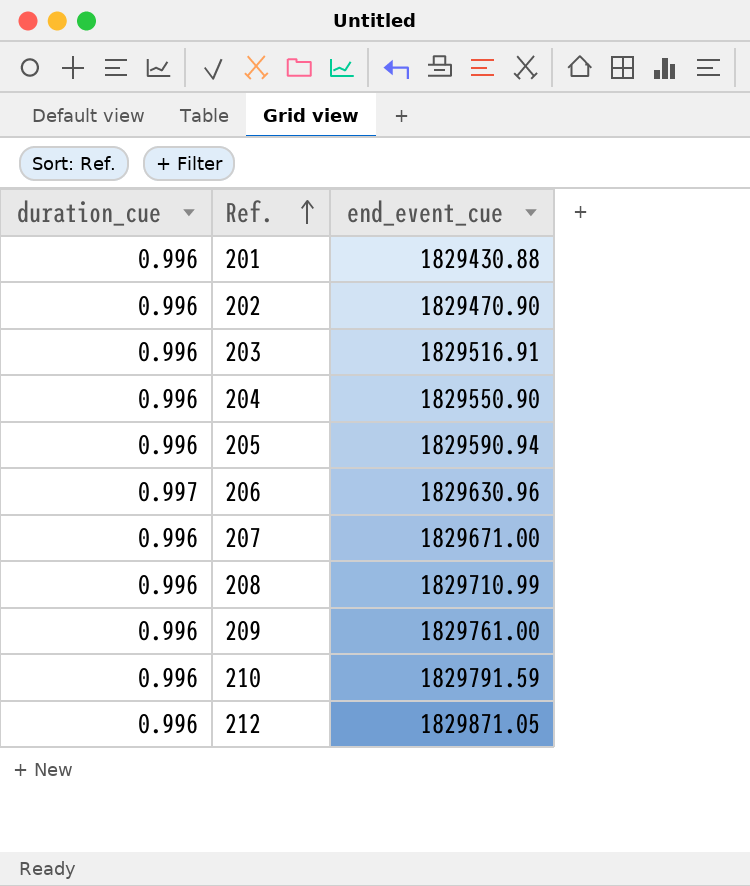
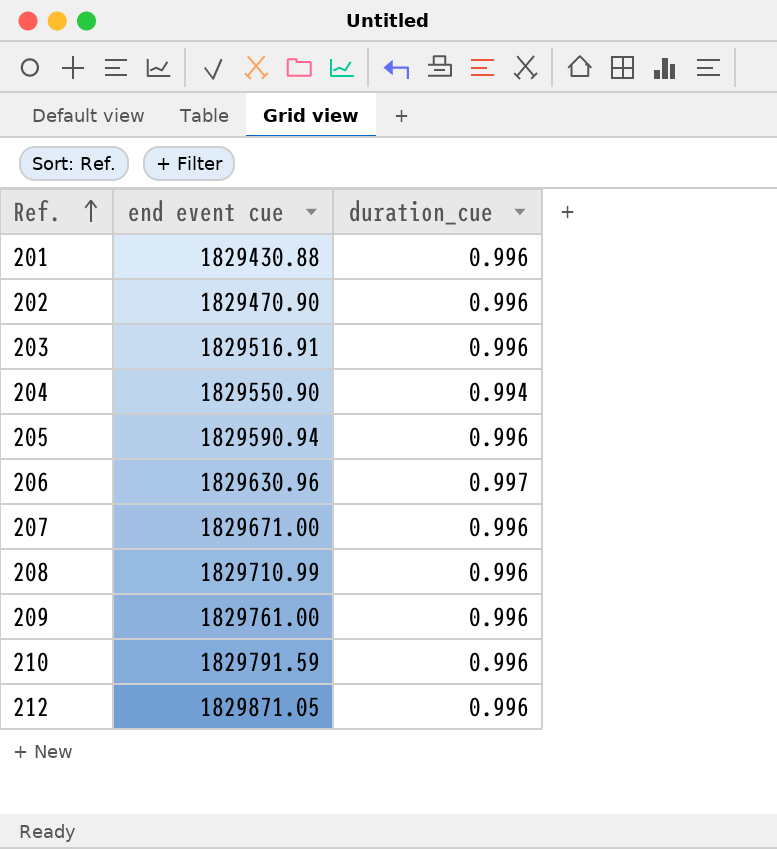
column name: end_event_cue -> end event cue
column duration_cue | position: 1 -> 3
204 | duration_cue: 0.996 -> 0.994

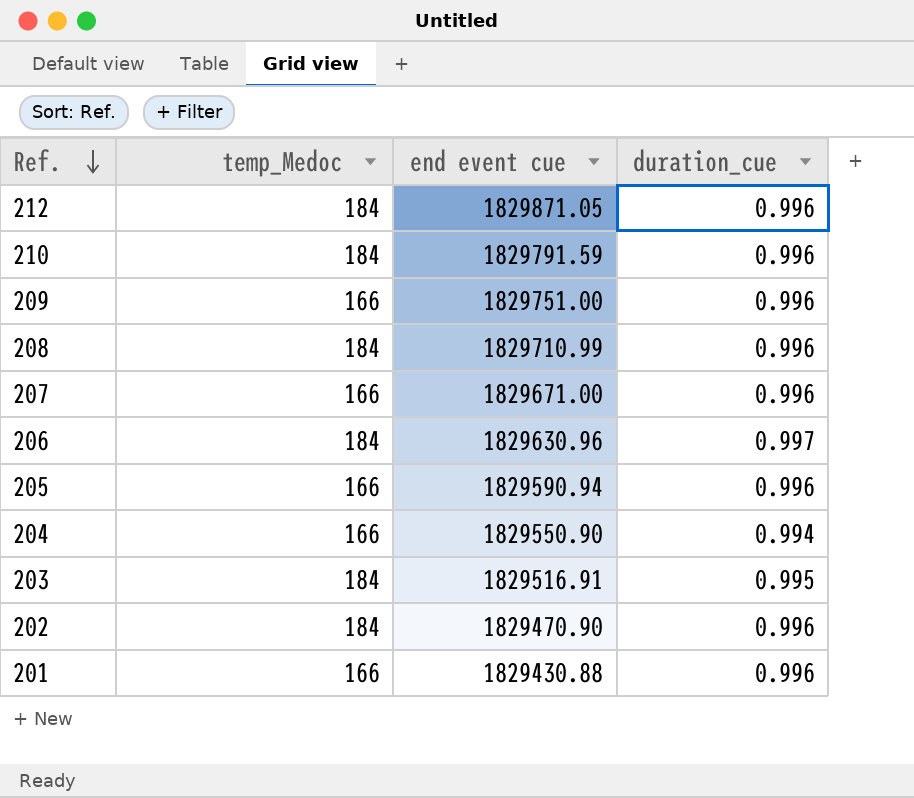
row order: Ref. ascending -> Ref. descending
column temp_Medoc | position: none -> 2
209 | end event cue: 1829761.00 -> 1829751.00
203 | duration_cue: 0.996 -> 0.995

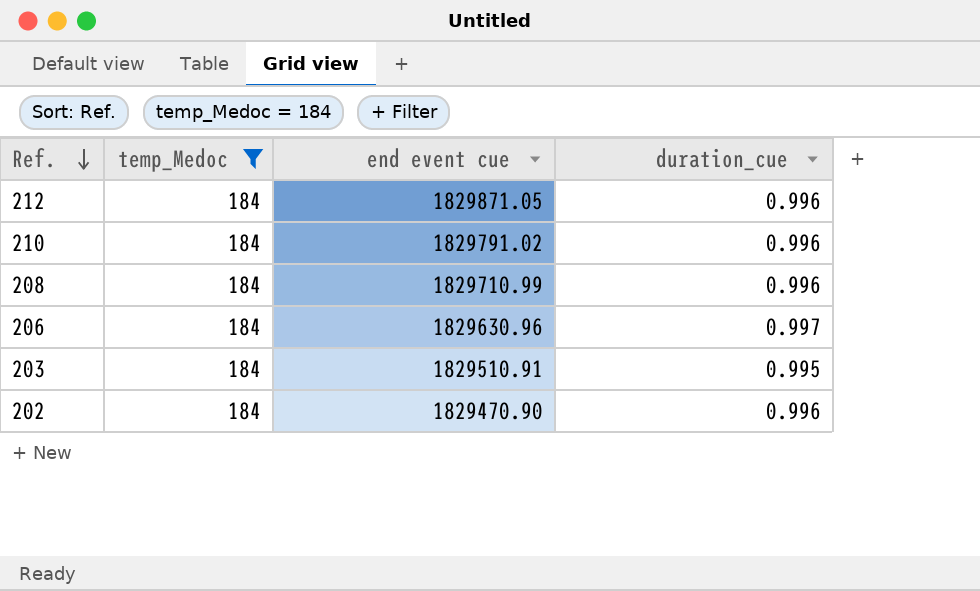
filter: none -> temp_Medoc = 184
210 | end event cue: 1829791.59 -> 1829791.02
203 | end event cue: 1829516.91 -> 1829510.91

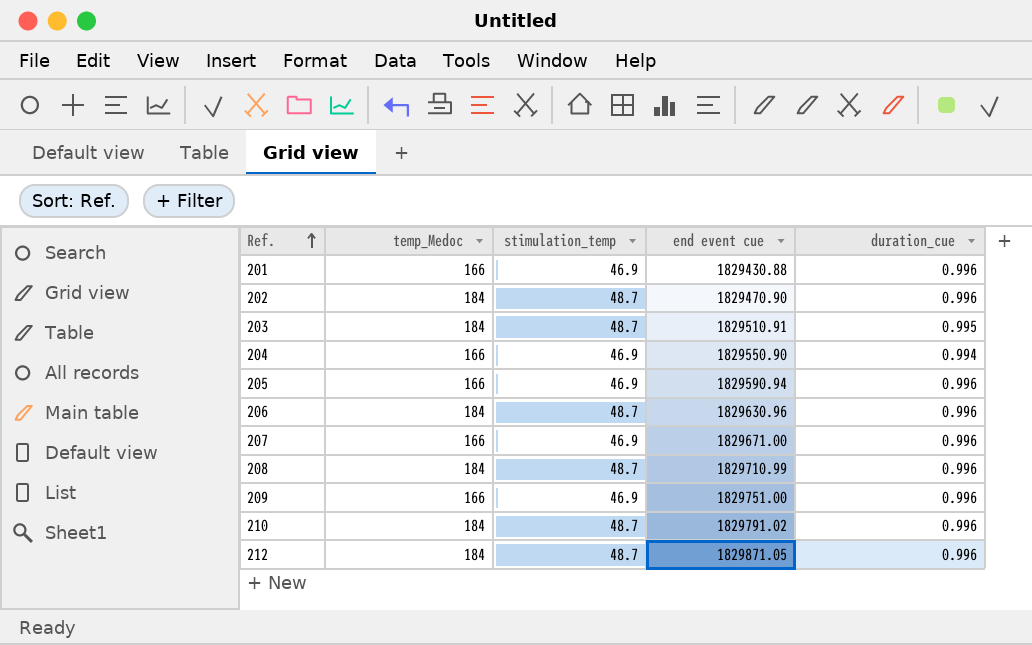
filter: temp_Medoc = 184 -> none
row order: Ref. descending -> Ref. ascending
column stimulation_temp | position: none -> 3
206 | duration_cue: 0.997 -> 0.996

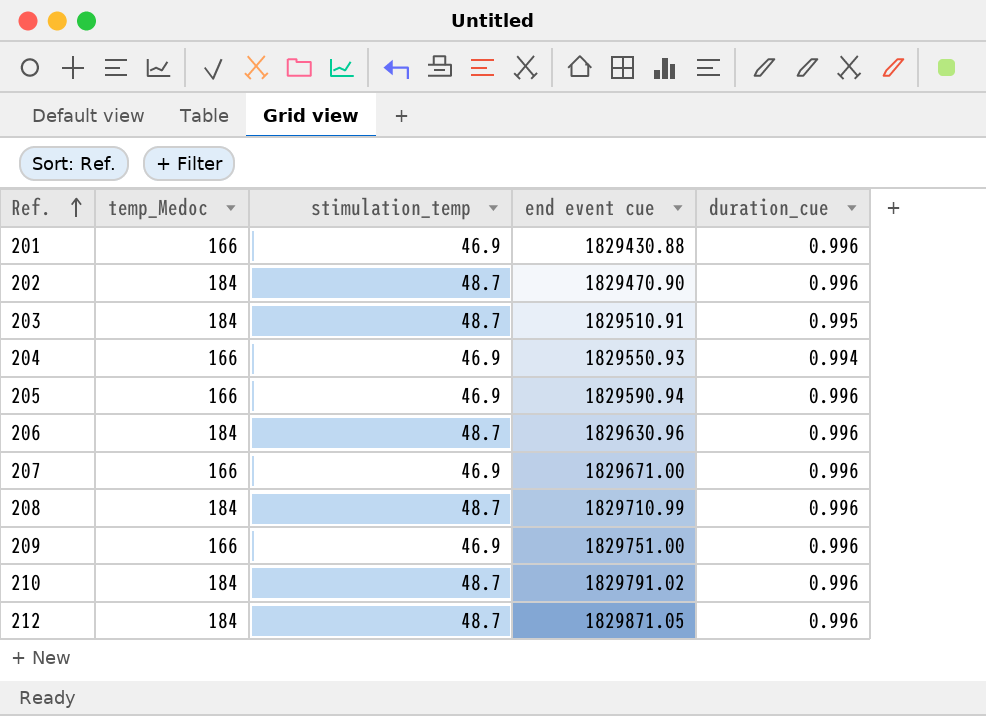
204 | end event cue: 1829550.90 -> 1829550.93

